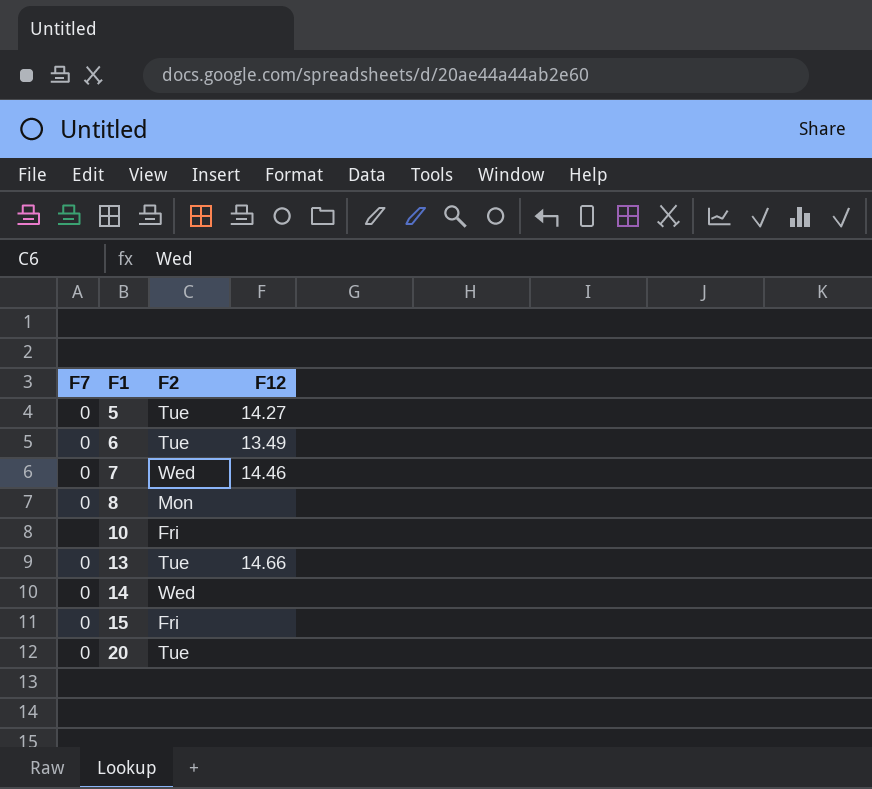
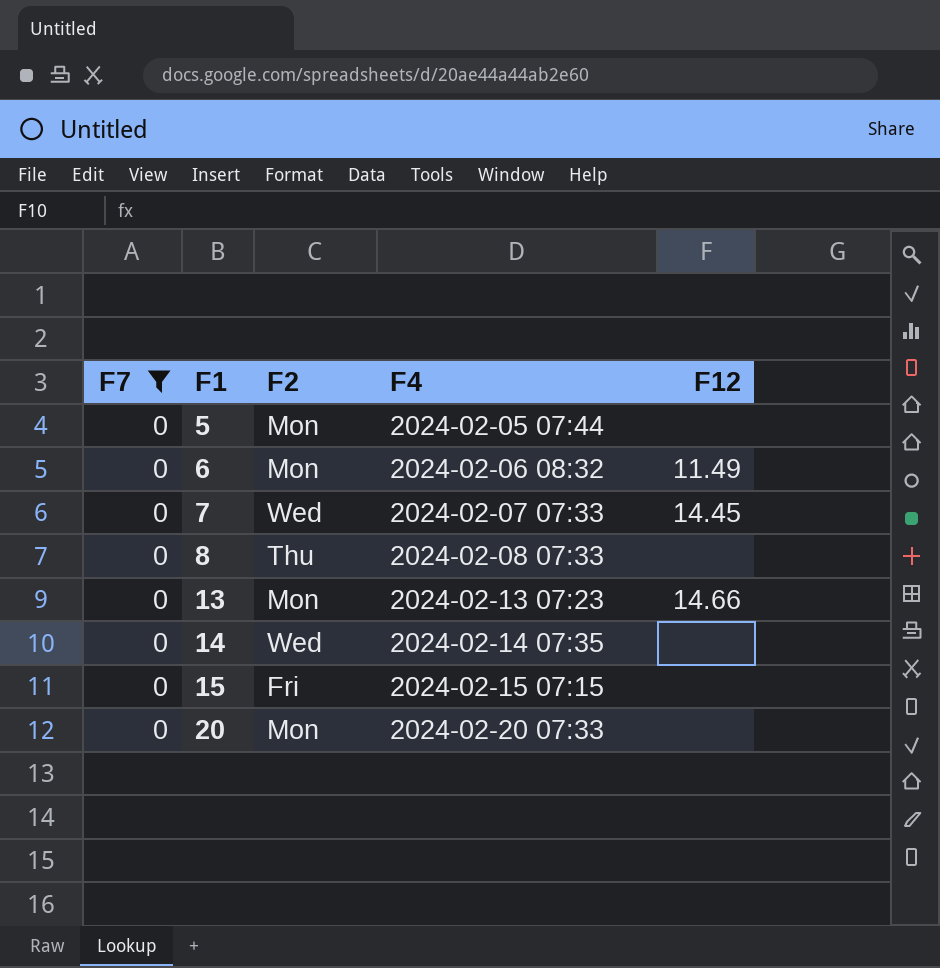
filter: none -> F7 = 0
column F4 | position: none -> 4
5 | F2: Tue -> Mon
5 | F12: 14.27 -> none
6 | F2: Tue -> Mon
6 | F12: 13.49 -> 11.49
7 | F12: 14.46 -> 14.45
8 | F2: Mon -> Thu
13 | F2: Tue -> Mon
20 | F2: Tue -> Mon

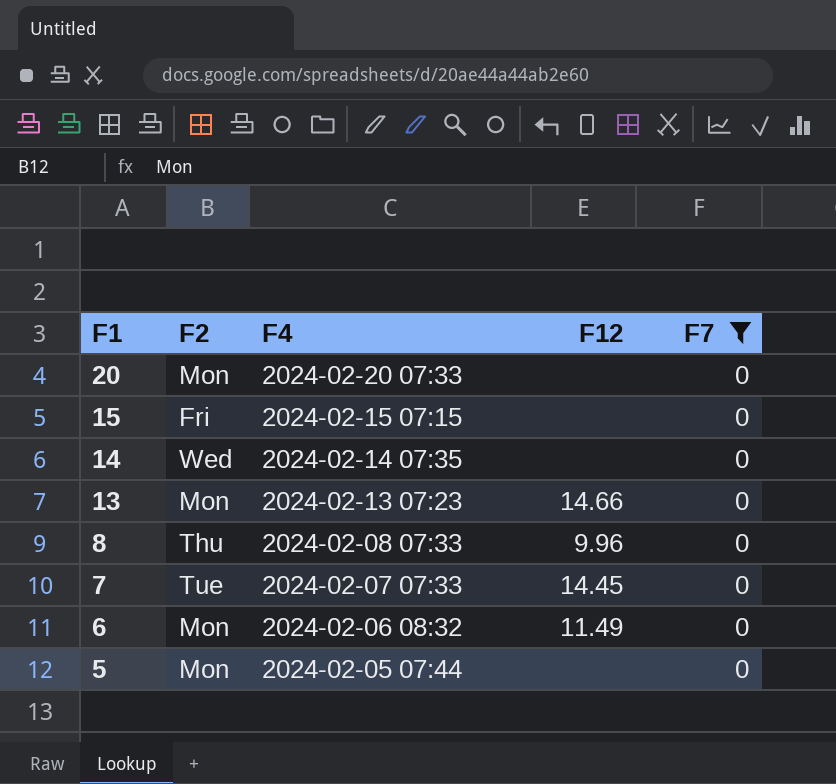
row order: F1 ascending -> F1 descending
column F7 | position: 1 -> 5
8 | F12: none -> 9.96
7 | F2: Wed -> Tue

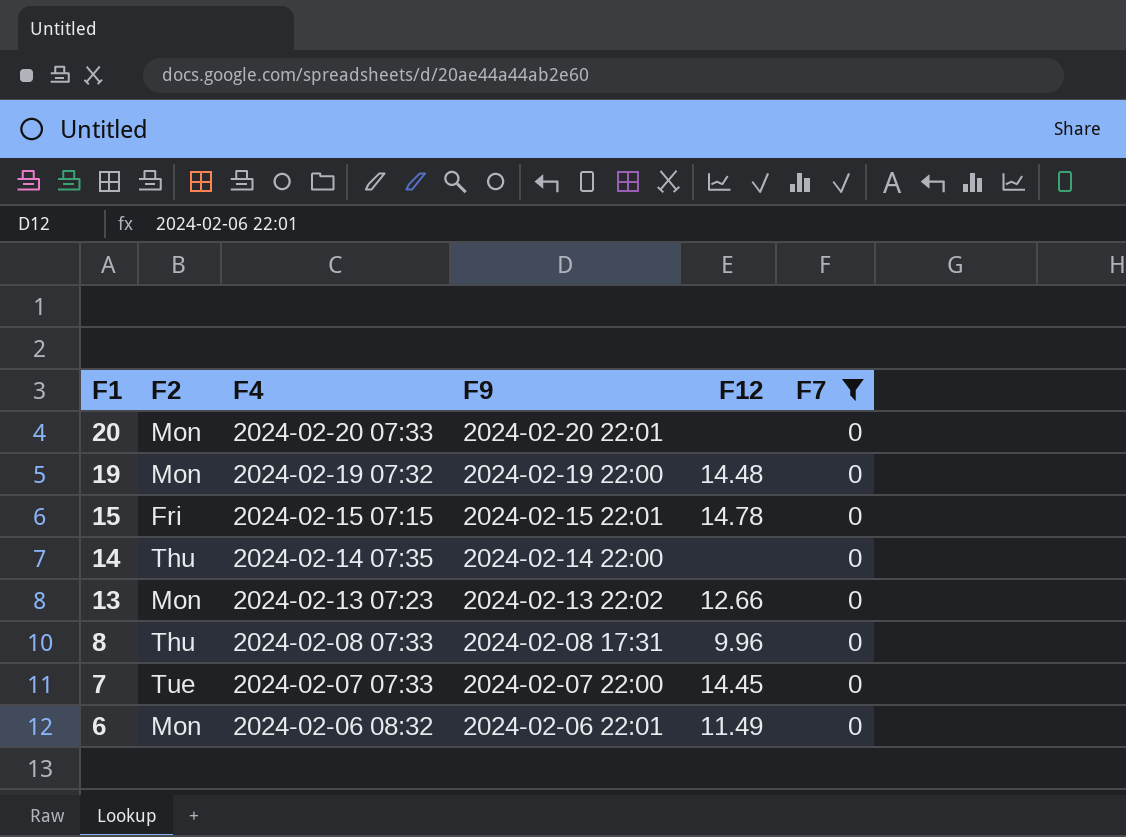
column F9 | position: none -> 4
row 5: Mon | 2024-02-05 07:44 | none | 0 -> none
row 19: none -> Mon | 2024-02-19 07:32 | 2024-02-19 22:00 | 14.48 | 0
15 | F12: none -> 14.78
14 | F2: Wed -> Thu
13 | F12: 14.66 -> 12.66

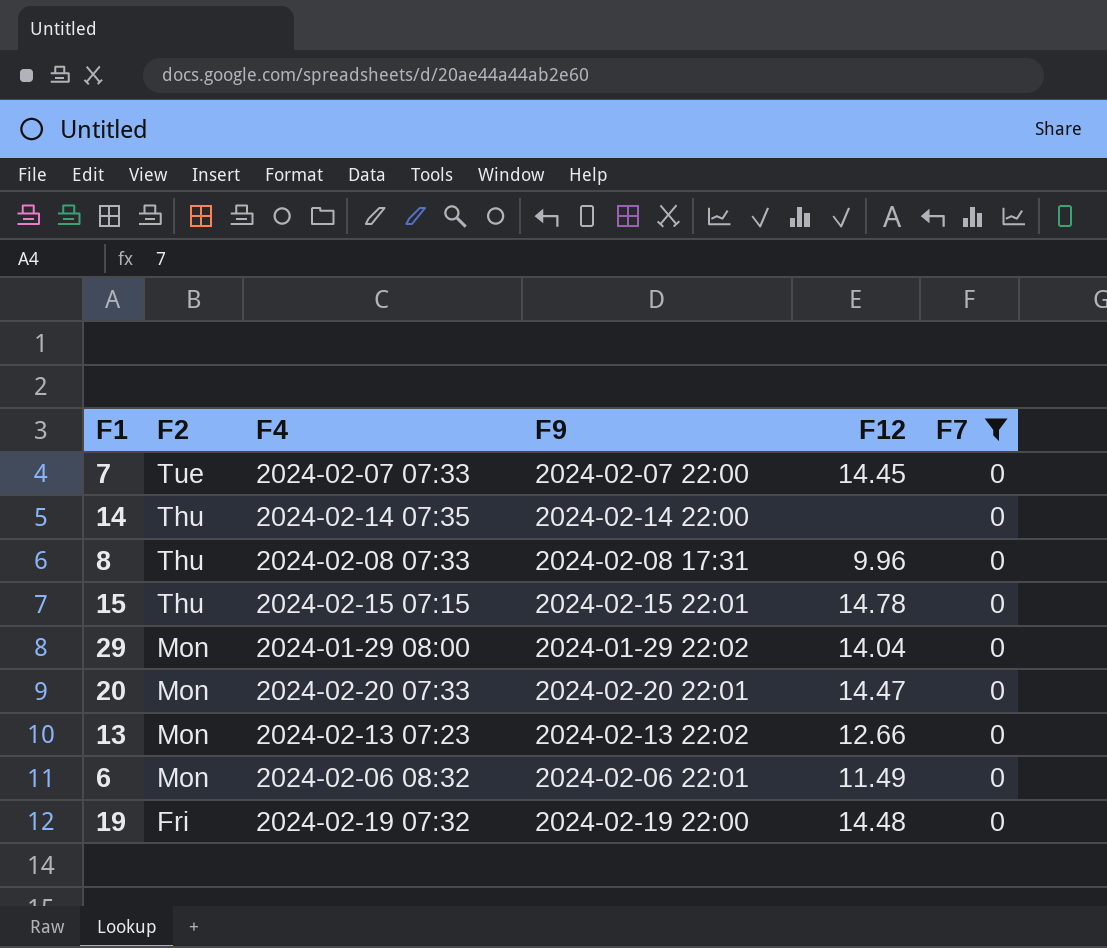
row order: F1 descending -> F2 descending
15 | F2: Fri -> Thu
row 29: none -> Mon | 2024-01-29 08:00 | 2024-01-29 22:02 | 14.04 | 0
20 | F12: none -> 14.47
19 | F2: Mon -> Fri

